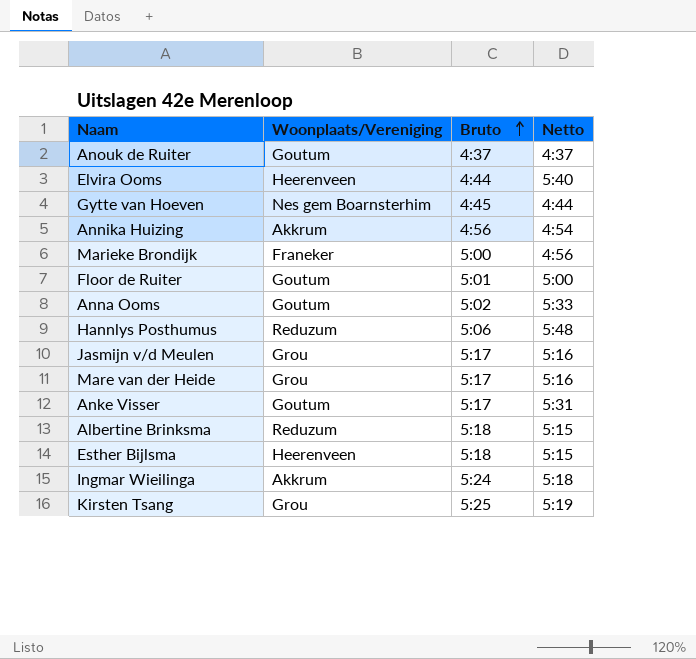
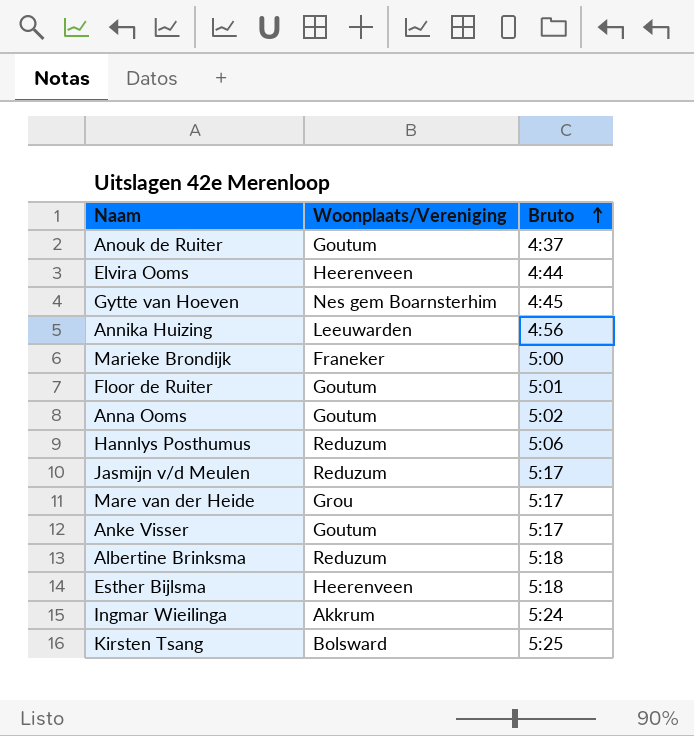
column Netto | position: 4 -> none
Annika Huizing | Woonplaats/Vereniging: Akkrum -> Leeuwarden
Jasmijn v/d Meulen | Woonplaats/Vereniging: Grou -> Reduzum
Kirsten Tsang | Woonplaats/Vereniging: Grou -> Bolsward

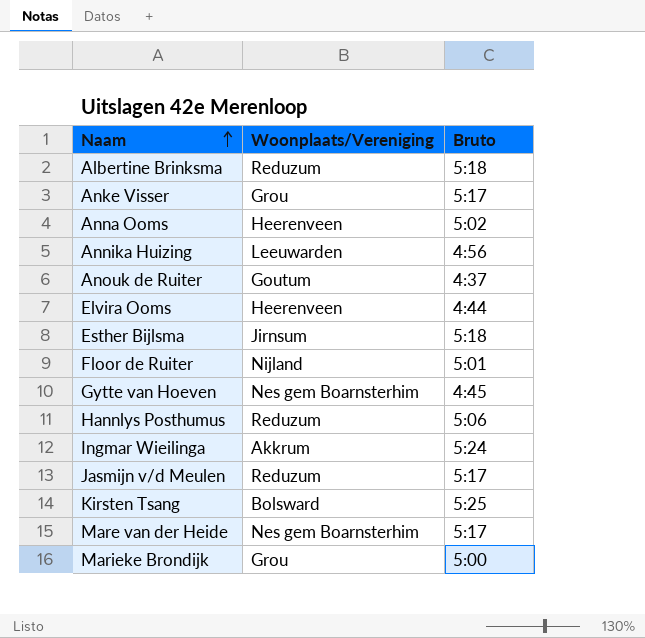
row order: Bruto ascending -> Naam ascending
Anke Visser | Woonplaats/Vereniging: Goutum -> Grou
Anna Ooms | Woonplaats/Vereniging: Goutum -> Heerenveen
Esther Bijlsma | Woonplaats/Vereniging: Heerenveen -> Jirnsum
Floor de Ruiter | Woonplaats/Vereniging: Goutum -> Nijland
Mare van der Heide | Woonplaats/Vereniging: Grou -> Nes gem Boarnsterhim
Marieke Brondijk | Woonplaats/Vereniging: Franeker -> Grou

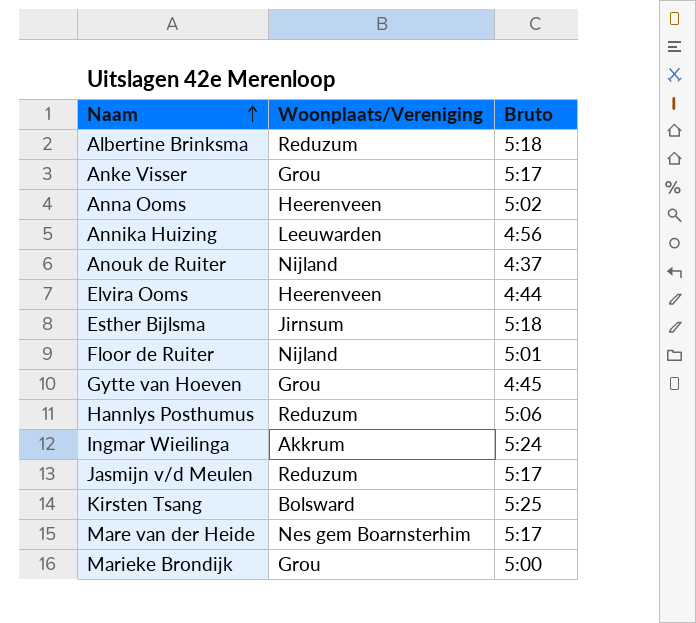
Anouk de Ruiter | Woonplaats/Vereniging: Goutum -> Nijland
Gytte van Hoeven | Woonplaats/Vereniging: Nes gem Boarnsterhim -> Grou

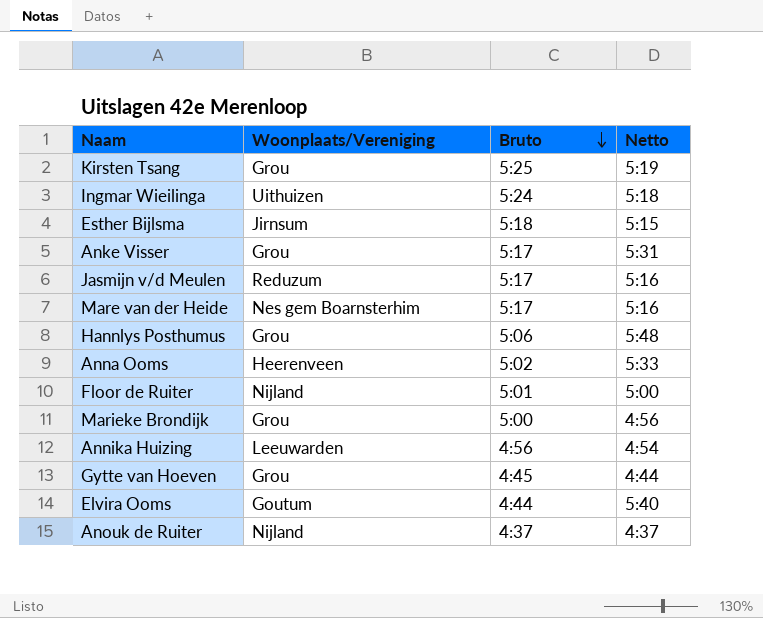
row order: Naam ascending -> Bruto descending
column Netto | position: none -> 4
row Albertine Brinksma: Reduzum | 5:18 -> none
Kirsten Tsang | Woonplaats/Vereniging: Bolsward -> Grou
Ingmar Wieilinga | Woonplaats/Vereniging: Akkrum -> Uithuizen
Hannlys Posthumus | Woonplaats/Vereniging: Reduzum -> Grou
Elvira Ooms | Woonplaats/Vereniging: Heerenveen -> Goutum

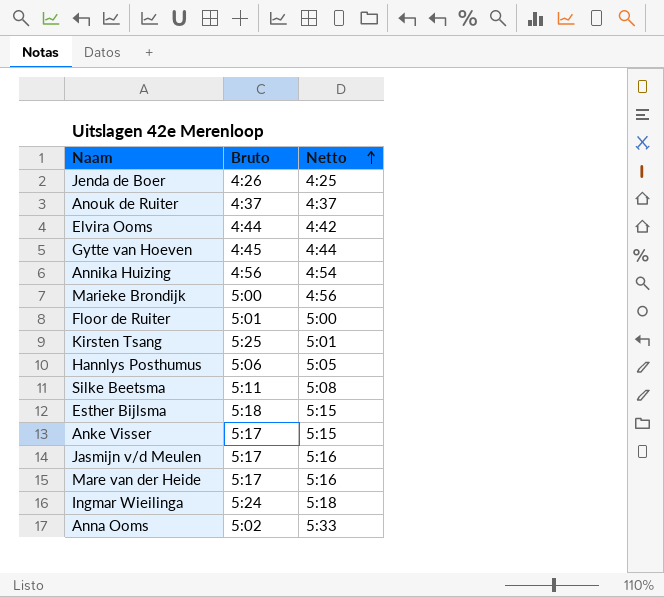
row order: Bruto descending -> Netto ascending
column Woonplaats/Vereniging | position: 2 -> none
row Jenda de Boer: none -> 4:26 | 4:25
Elvira Ooms | Netto: 5:40 -> 4:42
Kirsten Tsang | Netto: 5:19 -> 5:01
Hannlys Posthumus | Netto: 5:48 -> 5:05
row Silke Beetsma: none -> 5:11 | 5:08
Anke Visser | Netto: 5:31 -> 5:15

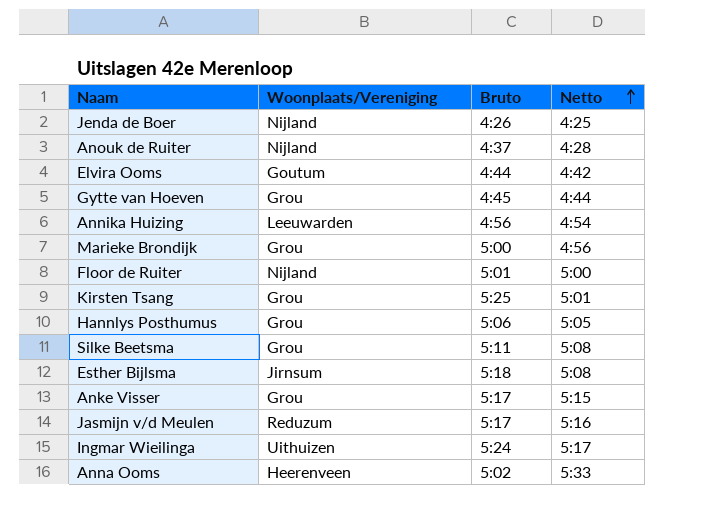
column Woonplaats/Vereniging | position: none -> 2
row Mare van der Heide: 5:17 | 5:16 -> none
Anouk de Ruiter | Netto: 4:37 -> 4:28
Esther Bijlsma | Netto: 5:15 -> 5:08
Ingmar Wieilinga | Netto: 5:18 -> 5:17

